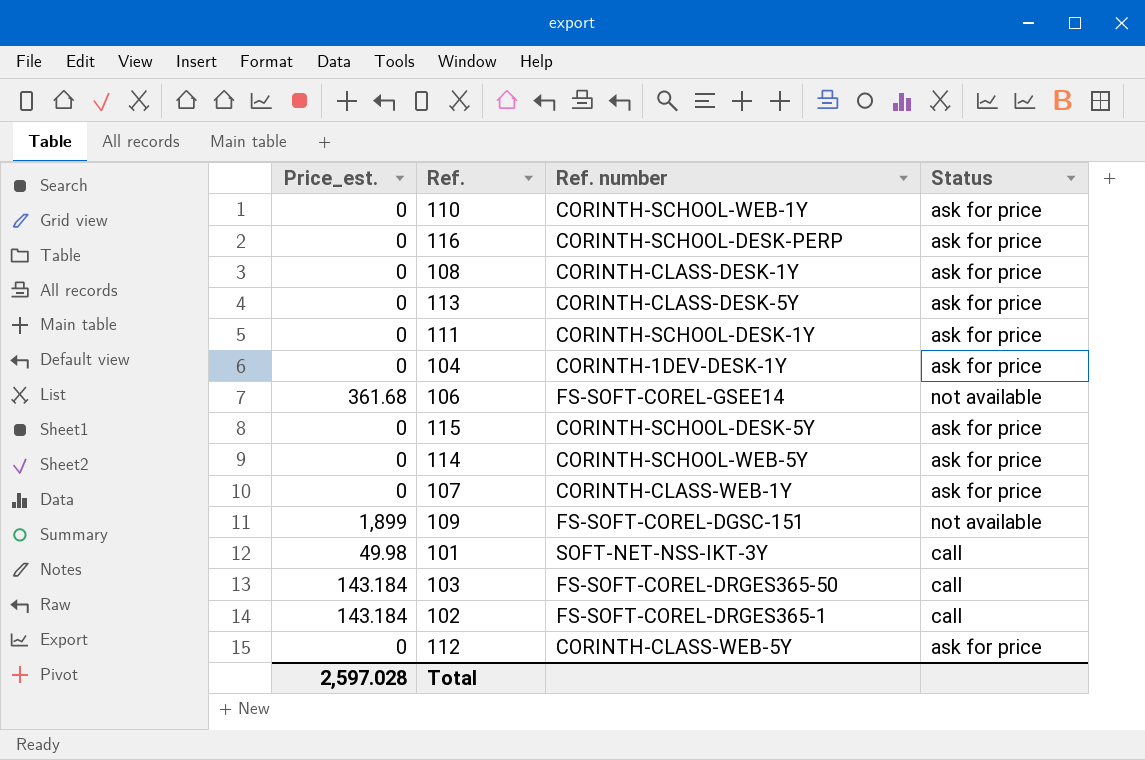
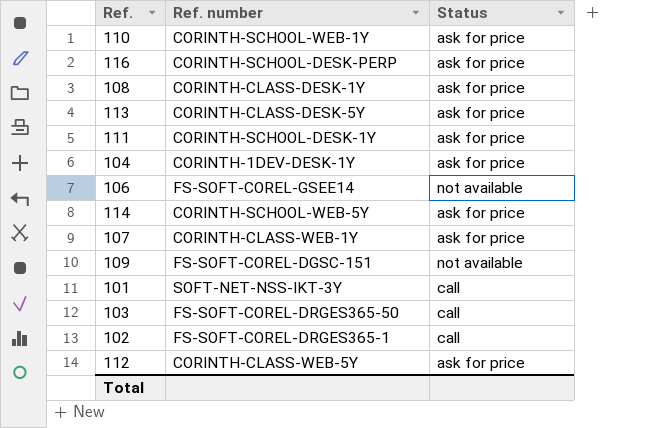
column Price_est. | position: 1 -> none
row 115: 0 | CORINTH-SCHOOL-DESK-5Y | ask for price -> none

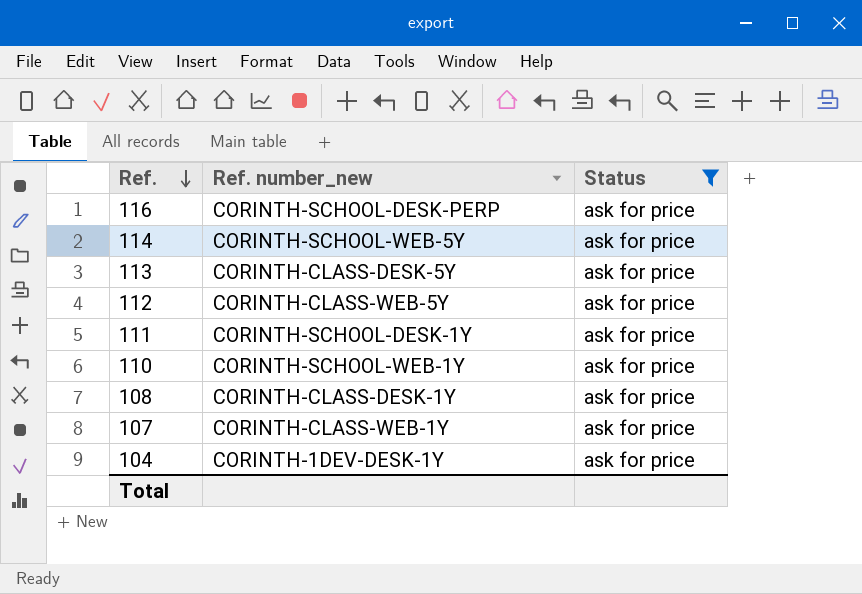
filter: none -> Status = ask for price
row order: none -> Ref. descending
column name: Ref. number -> Ref. number_new

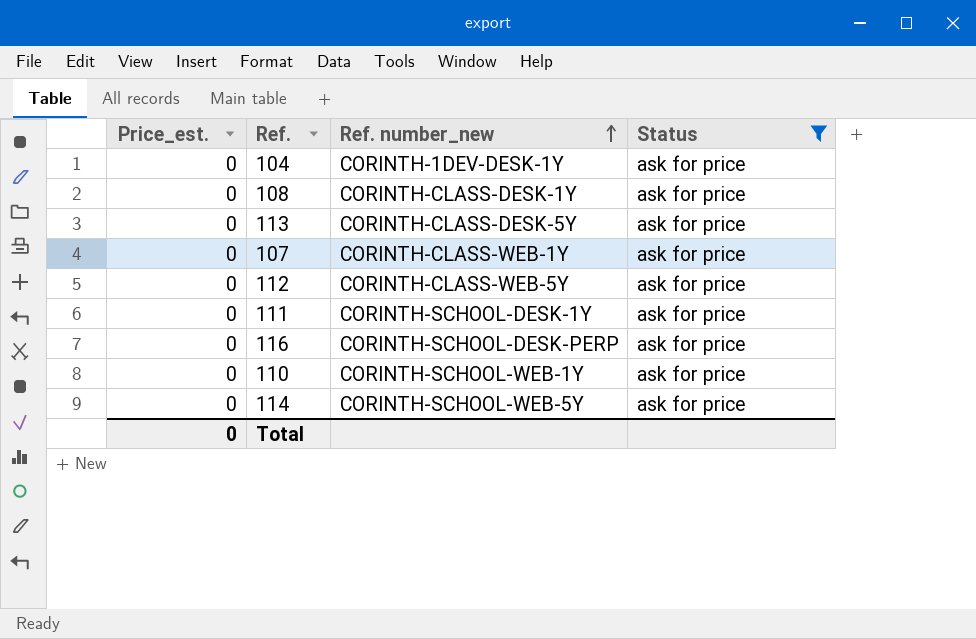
row order: Ref. descending -> Ref. number_new ascending
column Price_est. | position: none -> 1

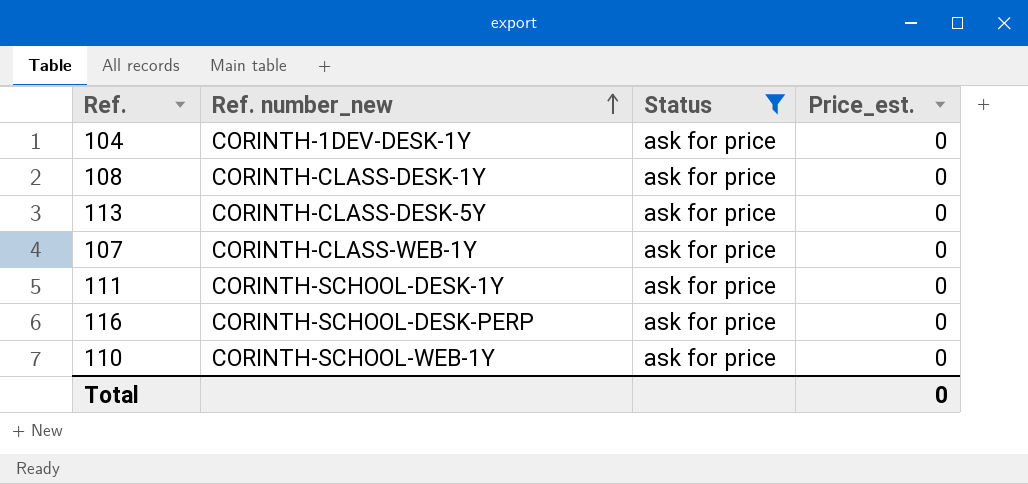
column Price_est. | position: 1 -> 4
row 112: 0 | CORINTH-CLASS-WEB-5Y | ask for price -> none
row 114: 0 | CORINTH-SCHOOL-WEB-5Y | ask for price -> none

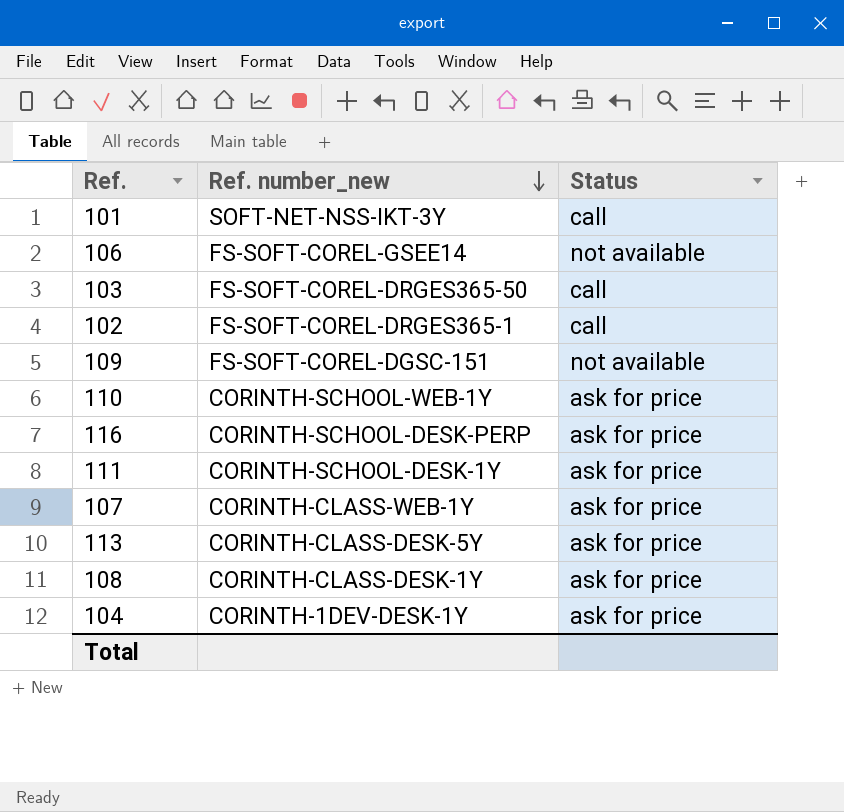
filter: Status = ask for price -> none
row order: Ref. number_new ascending -> Ref. number_new descending
column Price_est. | position: 4 -> none

